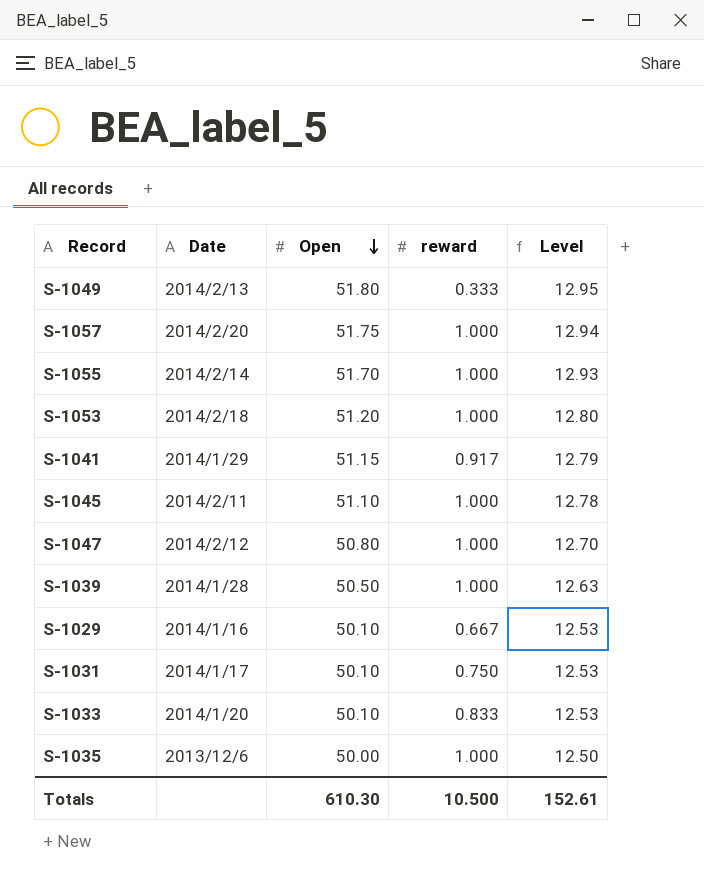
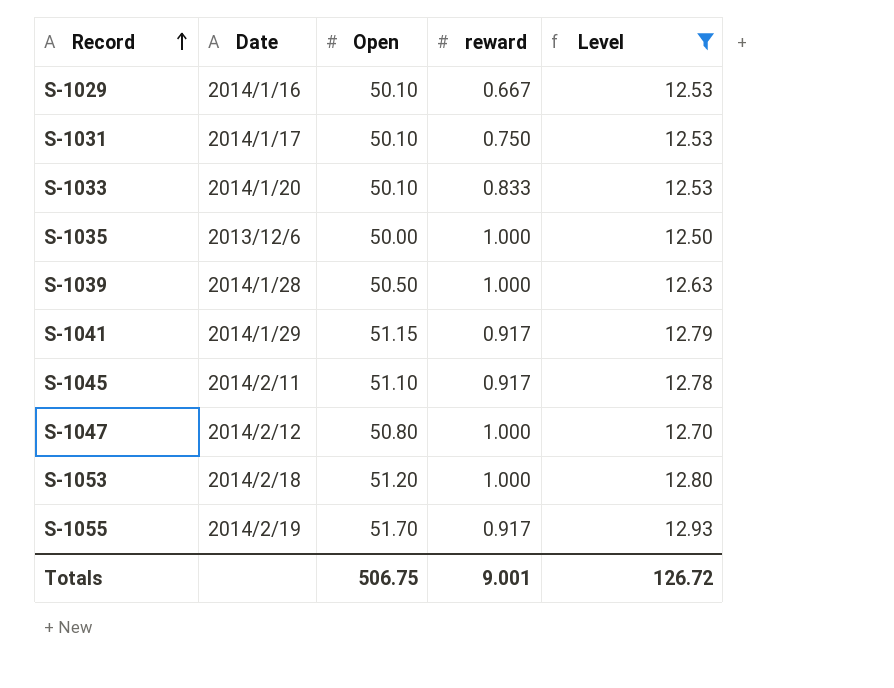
filter: none -> Level <= 12.93
row order: Open descending -> Record ascending
S-1045 | reward: 1.000 -> 0.917
S-1055 | Date: 2014/2/14 -> 2014/2/19
S-1055 | reward: 1.000 -> 0.917
Totals | Open: 610.30 -> 506.75
Totals | reward: 10.500 -> 9.001
Totals | Level: 152.61 -> 126.72

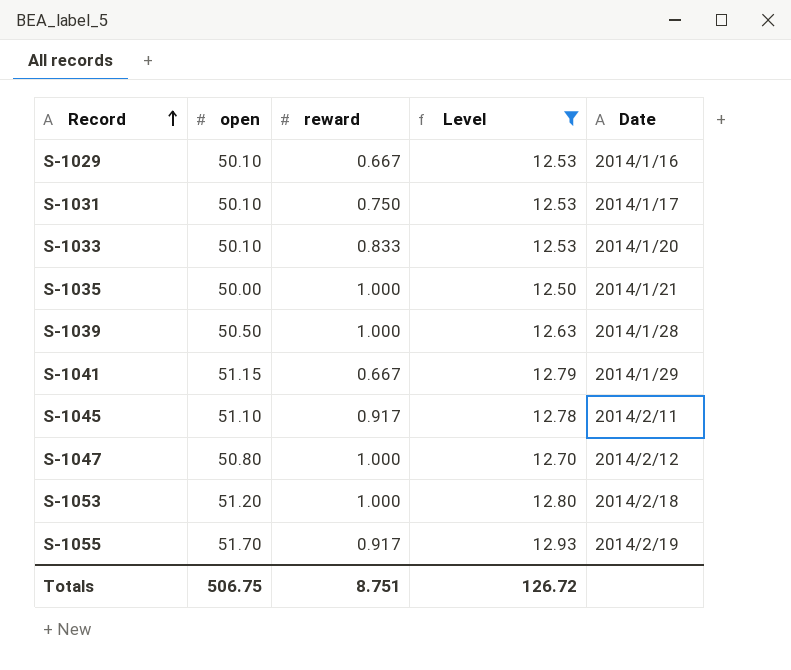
column name: Open -> open
column Date | position: 2 -> 5
S-1035 | Date: 2013/12/6 -> 2014/1/21
S-1041 | reward: 0.917 -> 0.667
Totals | reward: 9.001 -> 8.751

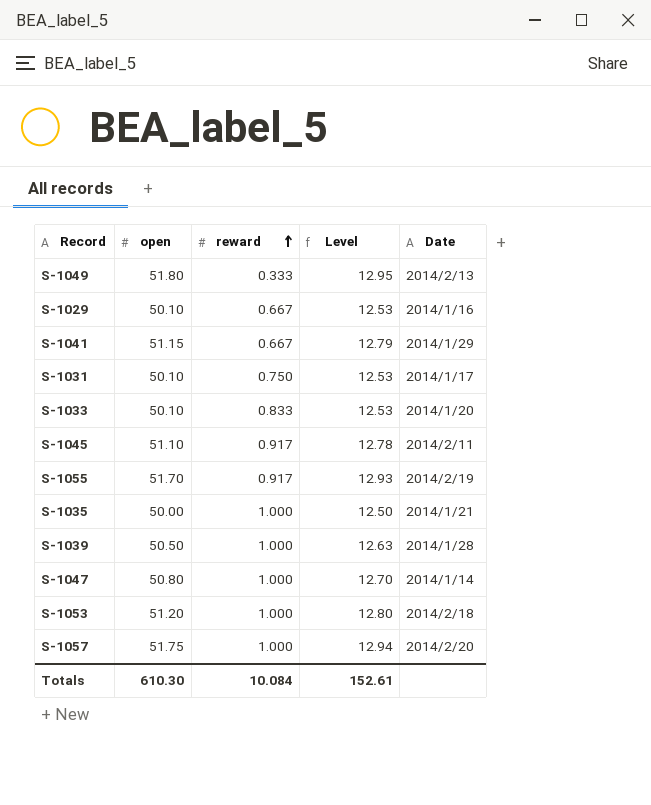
filter: Level <= 12.93 -> none
row order: Record ascending -> reward ascending
S-1047 | Date: 2014/2/12 -> 2014/1/14
Totals | open: 506.75 -> 610.30
Totals | reward: 8.751 -> 10.084
Totals | Level: 126.72 -> 152.61

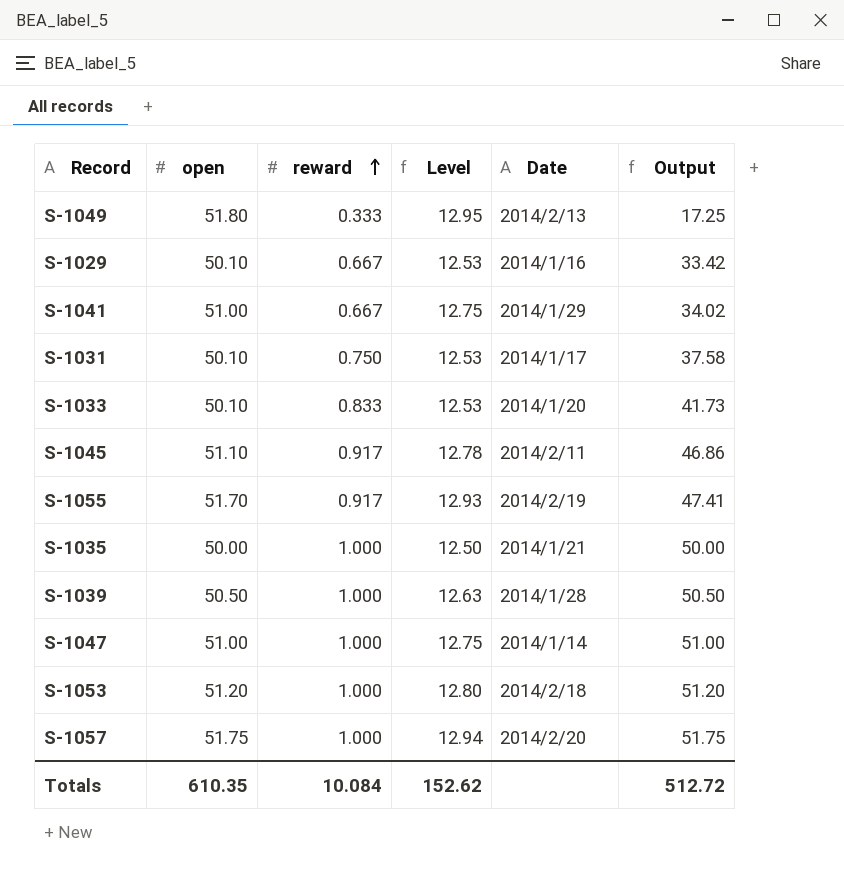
column Output | formula: none -> [open] * [reward]
S-1041 | open: 51.15 -> 51.00
S-1041 | Level: 12.79 -> 12.75
S-1047 | open: 50.80 -> 51.00
S-1047 | Level: 12.70 -> 12.75
Totals | open: 610.30 -> 610.35
Totals | Level: 152.61 -> 152.62

